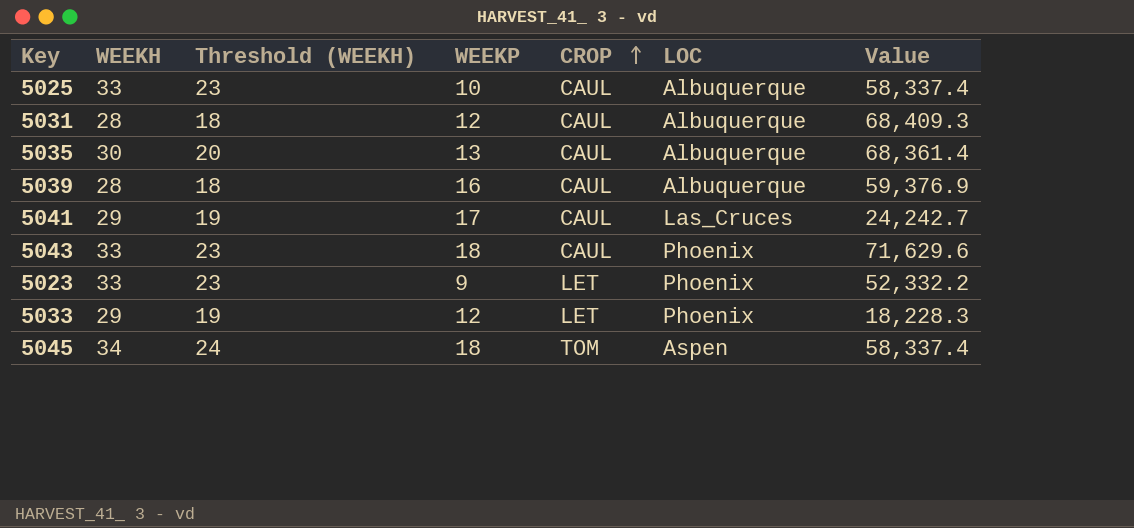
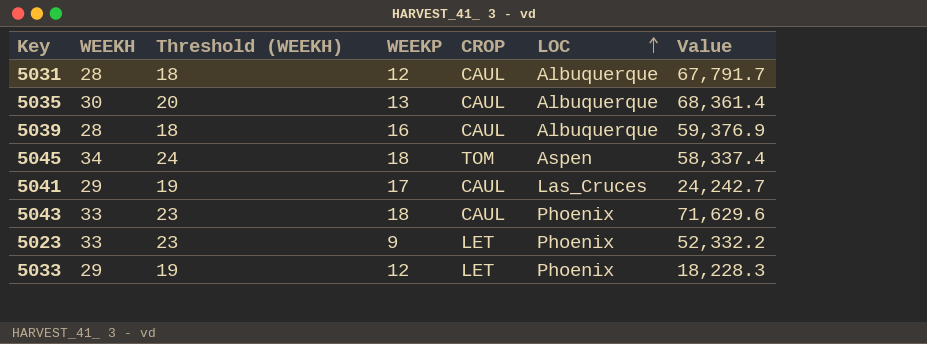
row order: CROP ascending -> LOC ascending
row 5025: 33 | 23 | 10 | CAUL | Albuquerque | 58,337.4 -> none
5031 | Value: 68,409.3 -> 67,791.7

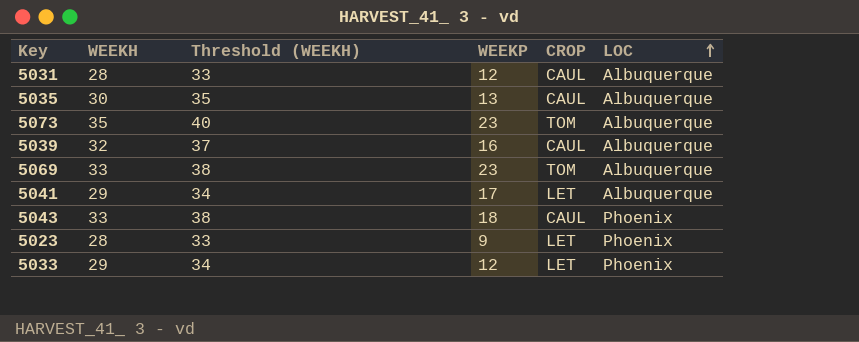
column Value | position: 7 -> none
column Threshold (WEEKH) | formula: [WEEKH] - 10 -> [WEEKH] + 5
row 5045: 34 | 24 | 18 | TOM | Aspen | 58,337.4 -> none
row 5073: none -> 35 | 40 | 23 | TOM | Albuquerque
5039 | WEEKH: 28 -> 32
row 5069: none -> 33 | 38 | 23 | TOM | Albuquerque
5041 | CROP: CAUL -> LET
5041 | LOC: Las_Cruces -> Albuquerque
5023 | WEEKH: 33 -> 28

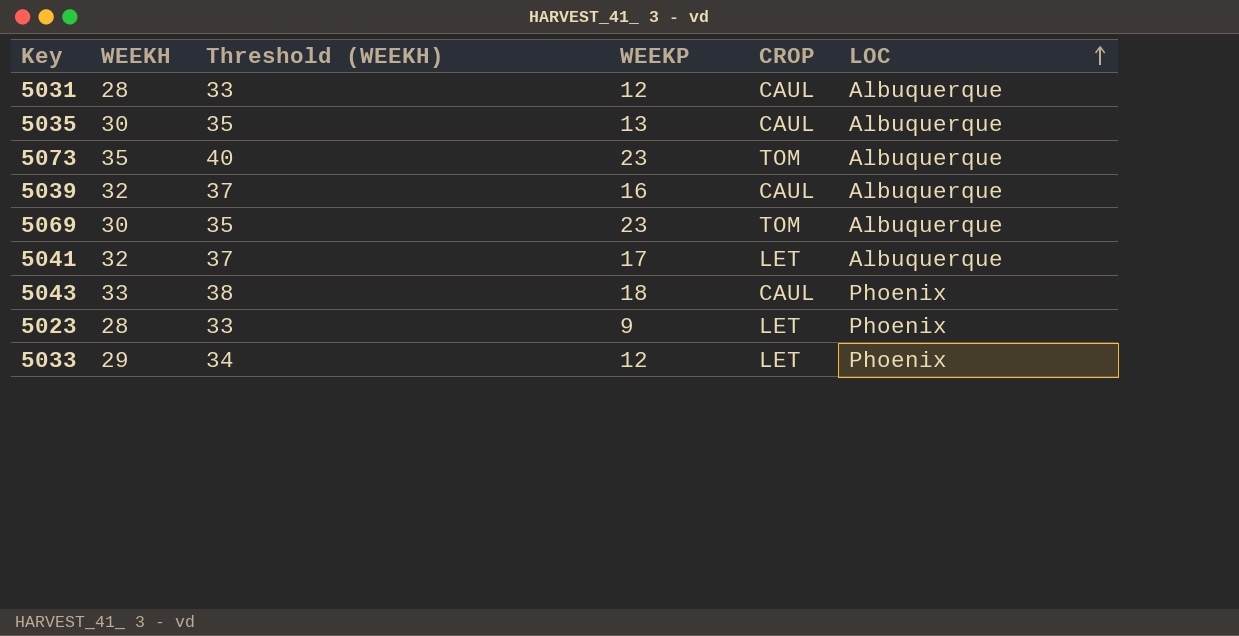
5069 | WEEKH: 33 -> 30
5069 | Threshold (WEEKH): 38 -> 35
5041 | WEEKH: 29 -> 32
5041 | Threshold (WEEKH): 34 -> 37

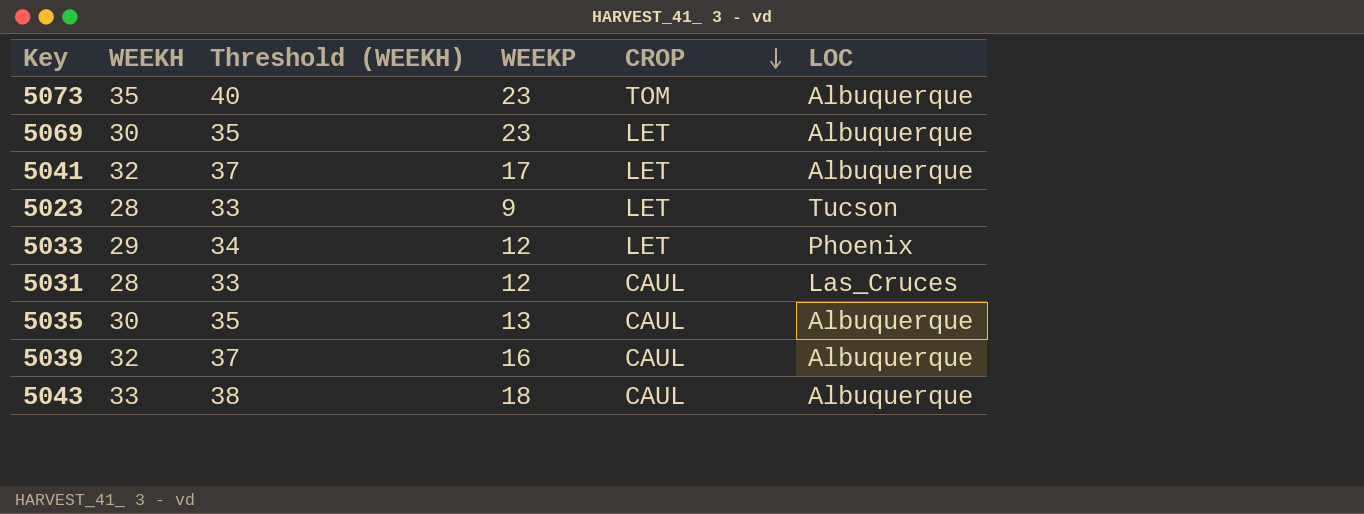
row order: LOC ascending -> CROP descending
5069 | CROP: TOM -> LET
5023 | LOC: Phoenix -> Tucson
5031 | LOC: Albuquerque -> Las_Cruces
5043 | LOC: Phoenix -> Albuquerque

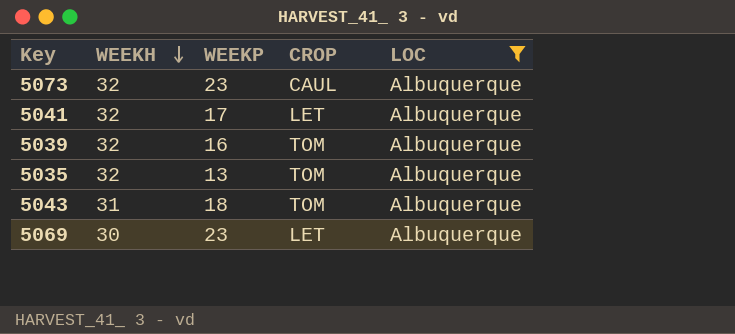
filter: none -> LOC = Albuquerque
row order: CROP descending -> WEEKH descending
column Threshold (WEEKH) | formula: [WEEKH] + 5 -> none
5073 | WEEKH: 35 -> 32
5073 | CROP: TOM -> CAUL
5039 | CROP: CAUL -> TOM
5035 | WEEKH: 30 -> 32
5035 | CROP: CAUL -> TOM
5043 | WEEKH: 33 -> 31
5043 | CROP: CAUL -> TOM

